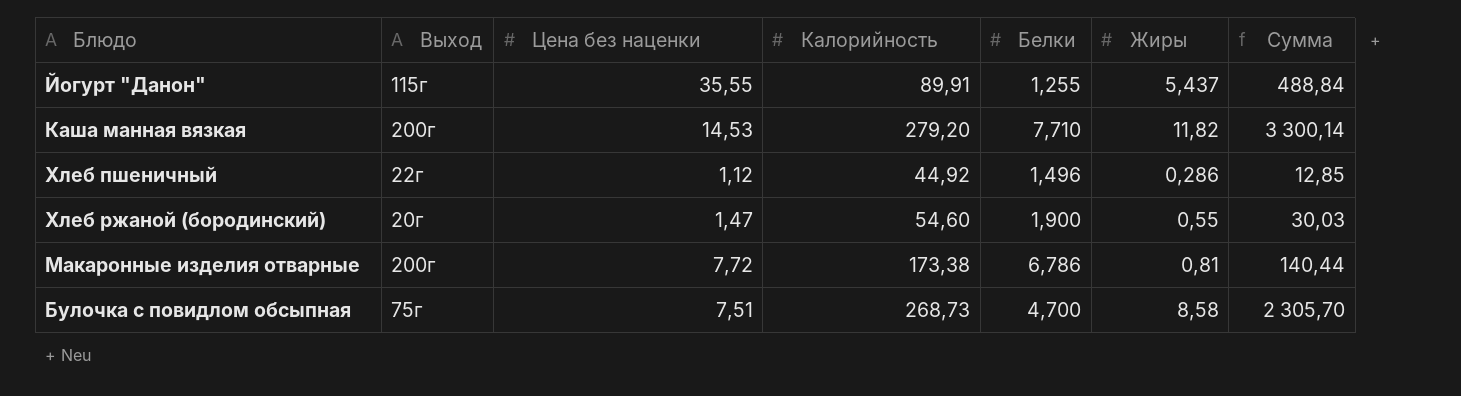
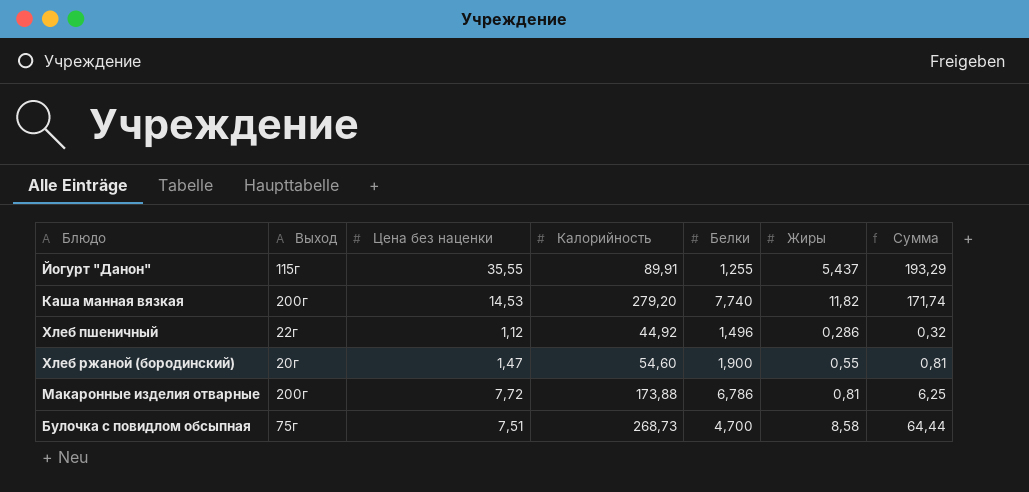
column Сумма | formula: [Калорийность] * [Жиры] -> [Цена без наценки] * [Жиры]
Каша манная вязкая | Белки: 7,710 -> 7,740
Макаронные изделия отварные | Калорийность: 173,38 -> 173,88

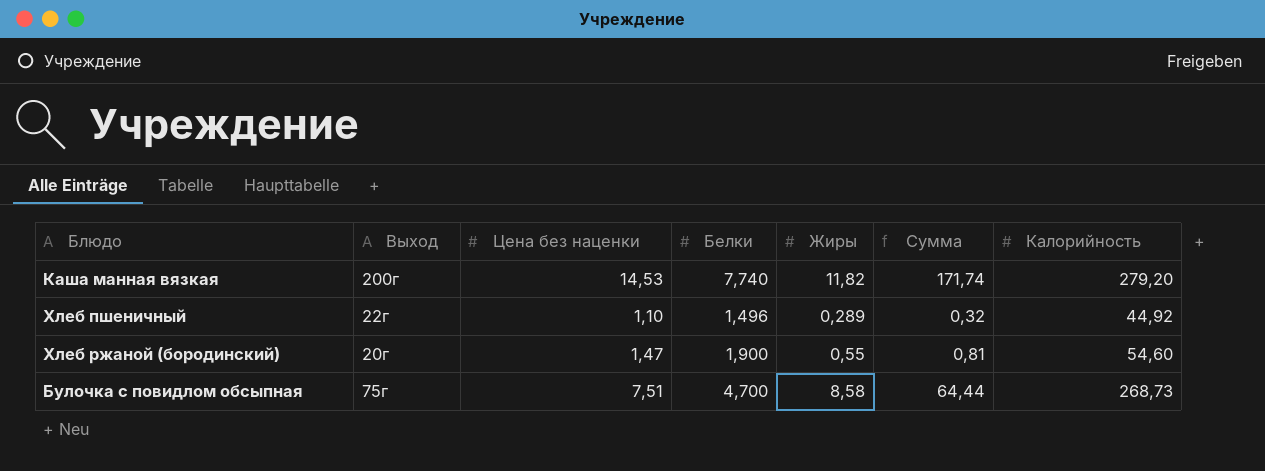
column Калорийность | position: 4 -> 7
row Йогурт "Данон": 115г | 35,55 | 89,91 | 1,255 | 5,437 | 193,29 -> none
row Макаронные изделия отварные: 200г | 7,72 | 173,88 | 6,786 | 0,81 | 6,25 -> none
Хлеб пшеничный | Цена без наценки: 1,12 -> 1,10
Хлеб пшеничный | Жиры: 0,286 -> 0,289

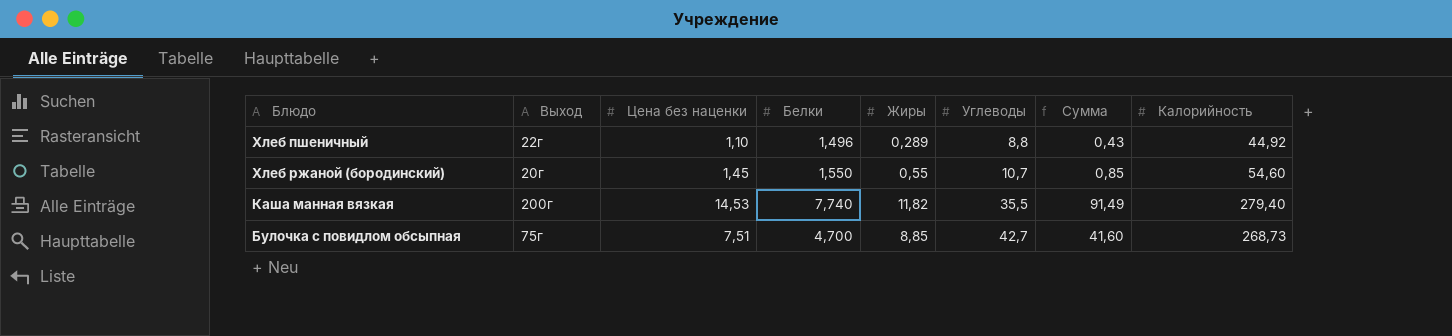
row order: none -> Углеводы ascending
column Углеводы | position: none -> 6
column Сумма | formula: [Цена без наценки] * [Жиры] -> [Белки] * [Жиры]
Хлеб ржаной (бородинский) | Цена без наценки: 1,47 -> 1,45
Хлеб ржаной (бородинский) | Белки: 1,900 -> 1,550
Каша манная вязкая | Калорийность: 279,20 -> 279,40
Булочка с повидлом обсыпная | Жиры: 8,58 -> 8,85

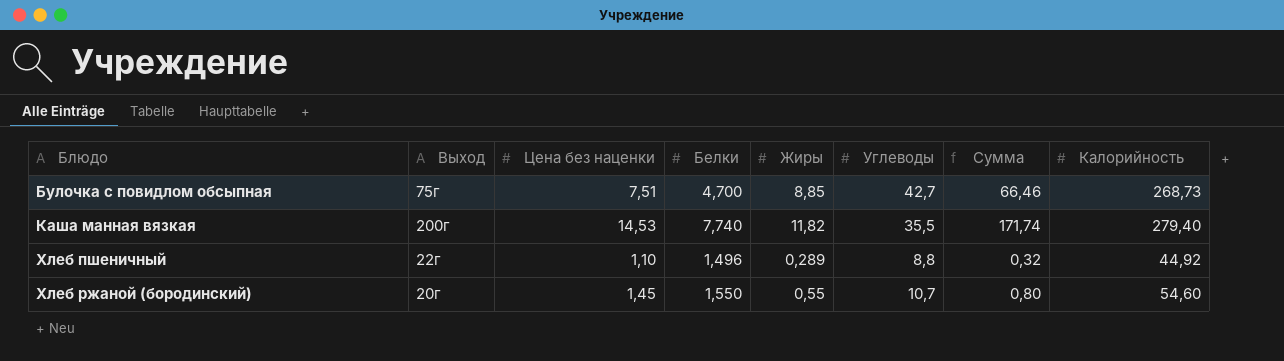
row order: Углеводы ascending -> Блюдо ascending
column Сумма | formula: [Белки] * [Жиры] -> [Цена без наценки] * [Жиры]

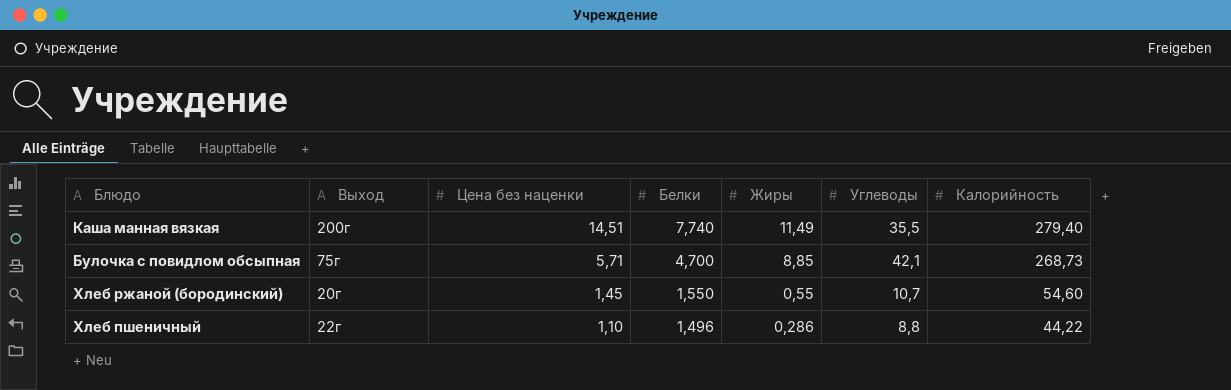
row order: Блюдо ascending -> Цена без наценки descending
column Сумма | formula: [Цена без наценки] * [Жиры] -> none
Каша манная вязкая | Цена без наценки: 14,53 -> 14,51
Каша манная вязкая | Жиры: 11,82 -> 11,49
Булочка с повидлом обсыпная | Цена без наценки: 7,51 -> 5,71
Булочка с повидлом обсыпная | Углеводы: 42,7 -> 42,1
Хлеб пшеничный | Жиры: 0,289 -> 0,286
Хлеб пшеничный | Калорийность: 44,92 -> 44,22

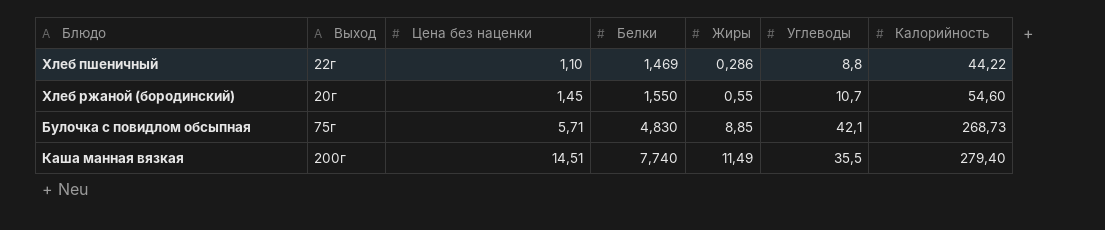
row order: Цена без наценки descending -> Цена без наценки ascending
Хлеб пшеничный | Белки: 1,496 -> 1,469
Булочка с повидлом обсыпная | Белки: 4,700 -> 4,830

